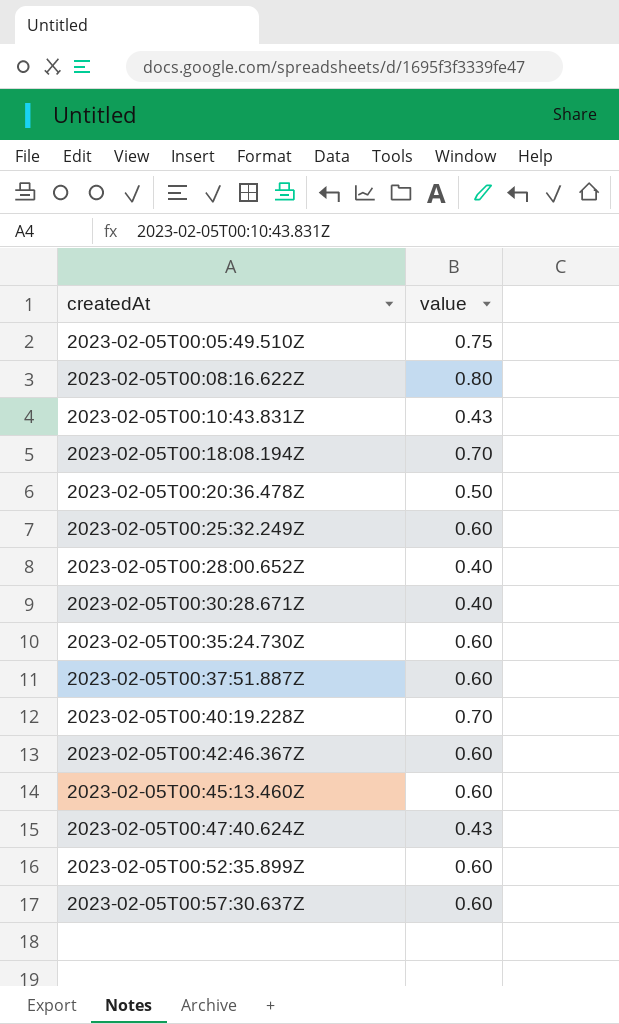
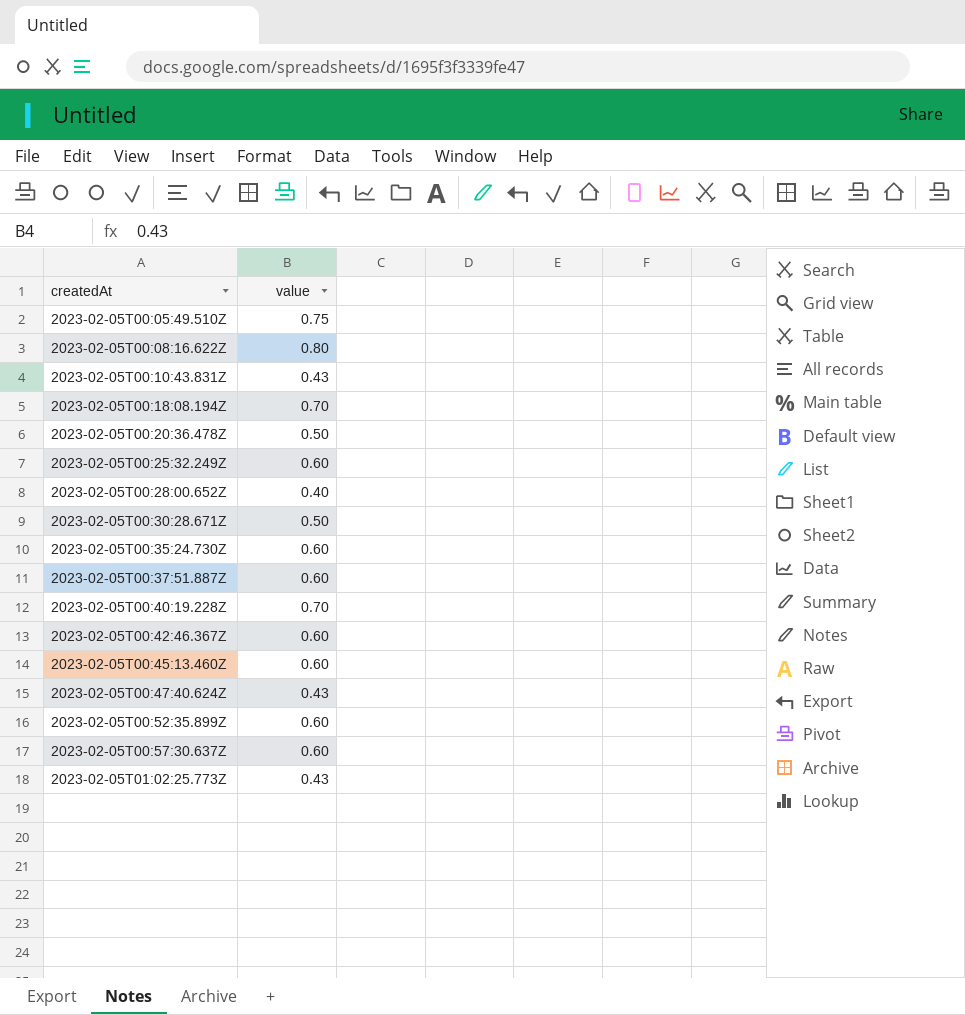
2023-02-05T00:30:28.671Z | value: 0.40 -> 0.50
row 2023-02-05T01:02:25.773Z: none -> 0.43

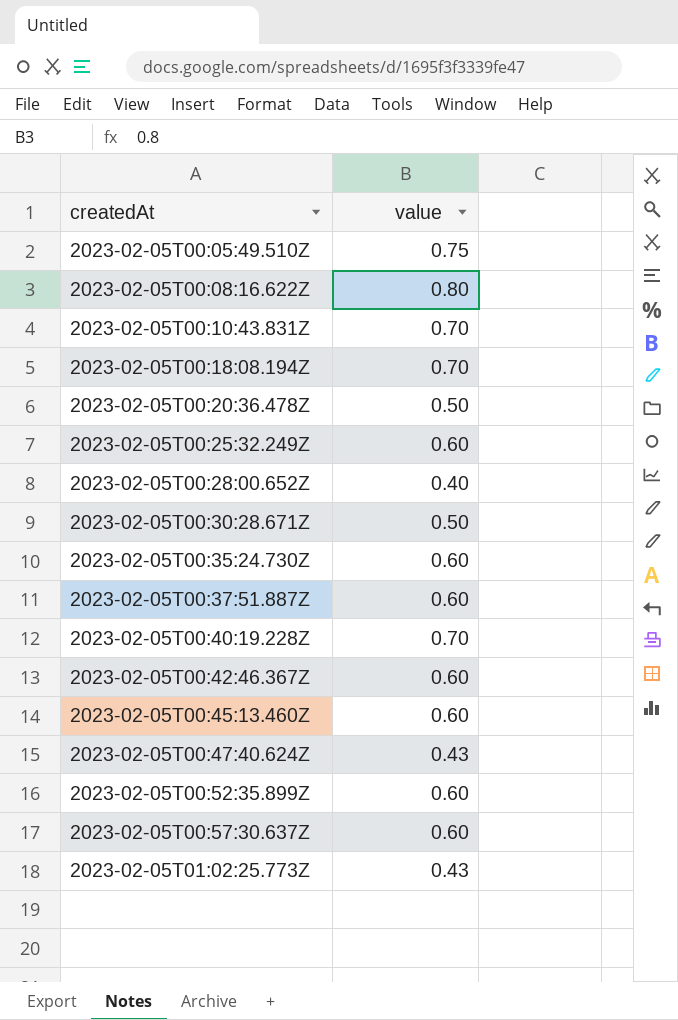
2023-02-05T00:10:43.831Z | value: 0.43 -> 0.70

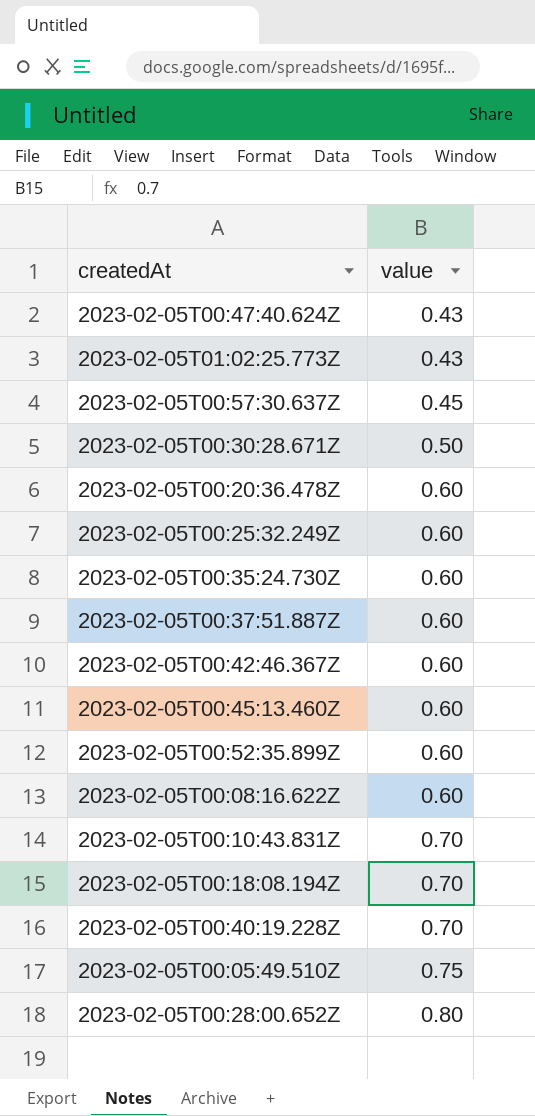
row order: createdAt ascending -> value ascending
2023-02-05T00:57:30.637Z | value: 0.60 -> 0.45
2023-02-05T00:20:36.478Z | value: 0.50 -> 0.60
2023-02-05T00:08:16.622Z | value: 0.80 -> 0.60
2023-02-05T00:28:00.652Z | value: 0.40 -> 0.80

